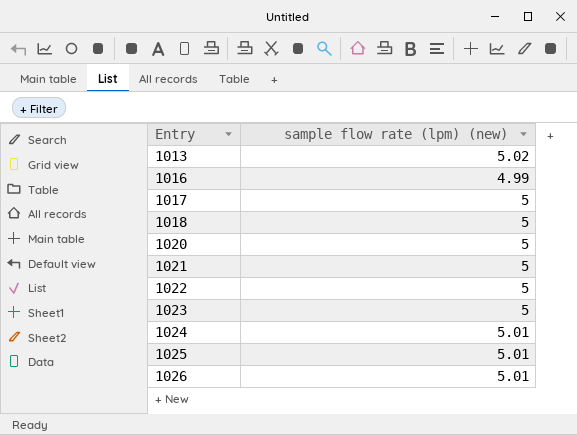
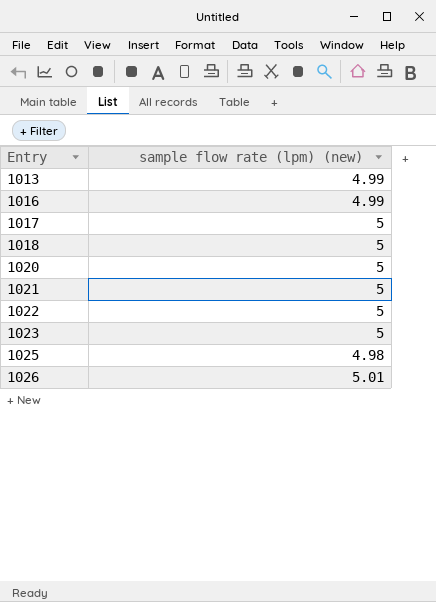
row 1024: 5.01 -> none
1013 | sample flow rate (lpm) (new): 5.02 -> 4.99
1025 | sample flow rate (lpm) (new): 5.01 -> 4.98

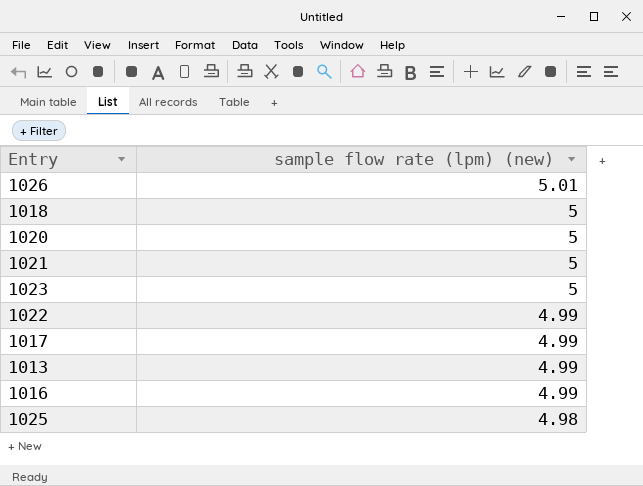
row order: Entry ascending -> sample flow rate (lpm) (new) descending
1022 | sample flow rate (lpm) (new): 5 -> 4.99
1017 | sample flow rate (lpm) (new): 5 -> 4.99

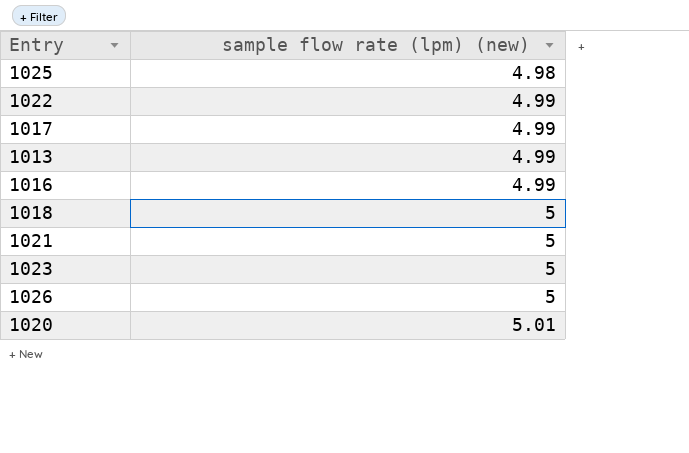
row order: sample flow rate (lpm) (new) descending -> sample flow rate (lpm) (new) ascending
1026 | sample flow rate (lpm) (new): 5.01 -> 5
1020 | sample flow rate (lpm) (new): 5 -> 5.01

